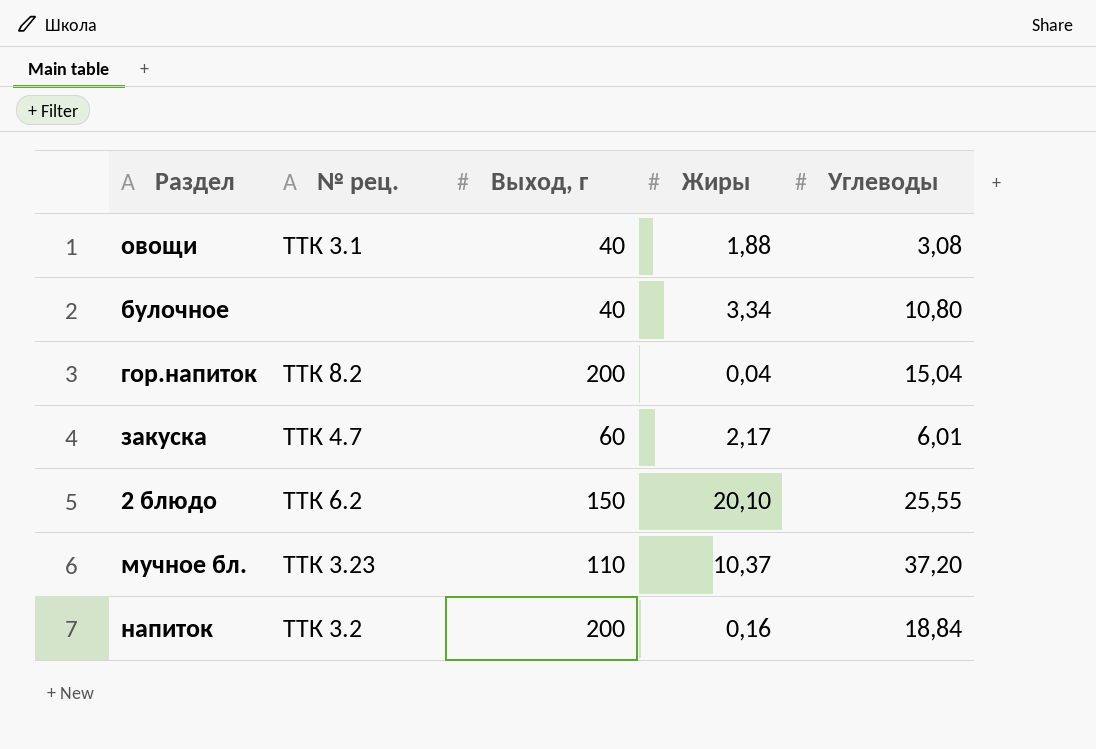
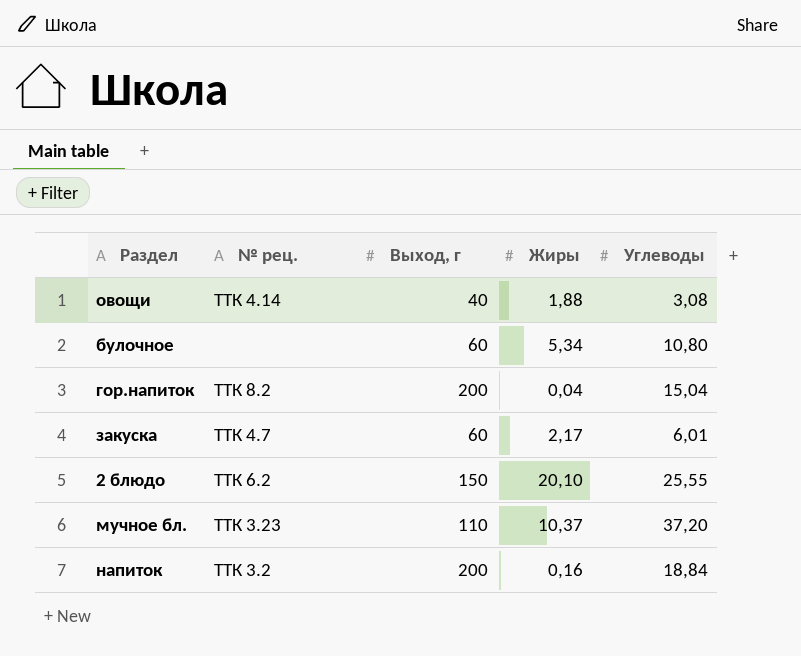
овощи | № рец.: ТТК 3.1 -> ТТК 4.14
булочное | Выход, г: 40 -> 60
булочное | Жиры: 3,34 -> 5,34

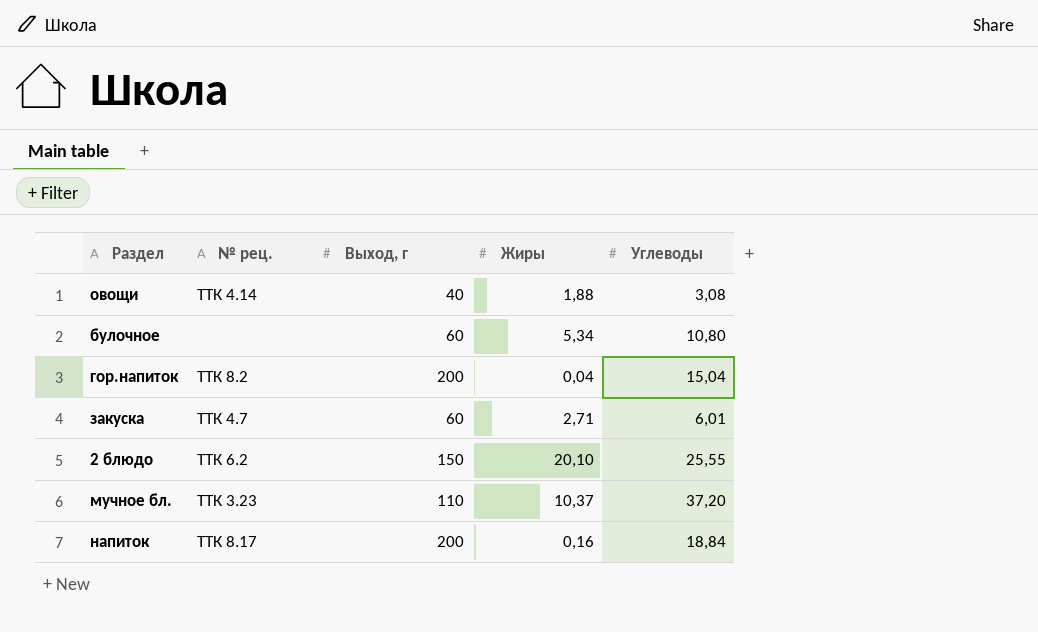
закуска | Жиры: 2,17 -> 2,71
напиток | № рец.: ТТК 3.2 -> ТТК 8.17

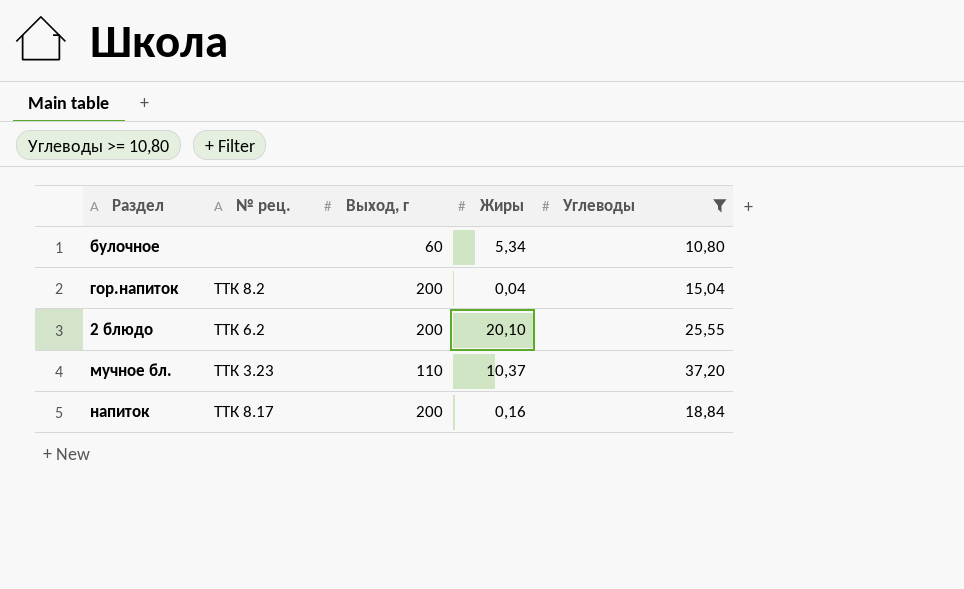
filter: none -> Углеводы >= 10,80
2 блюдо | Выход, г: 150 -> 200

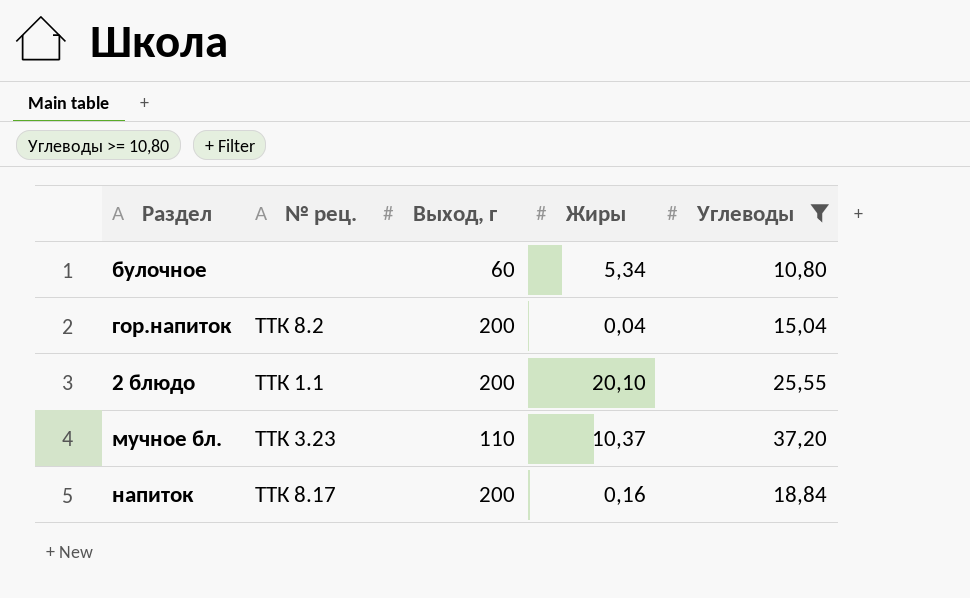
2 блюдо | № рец.: ТТК 6.2 -> ТТК 1.1

